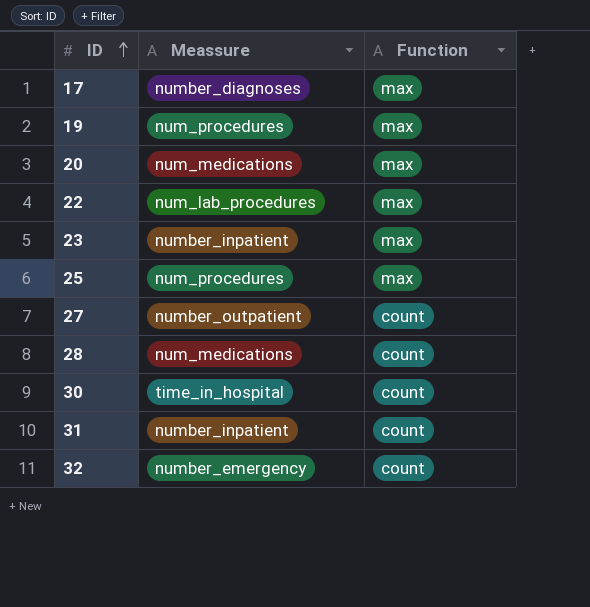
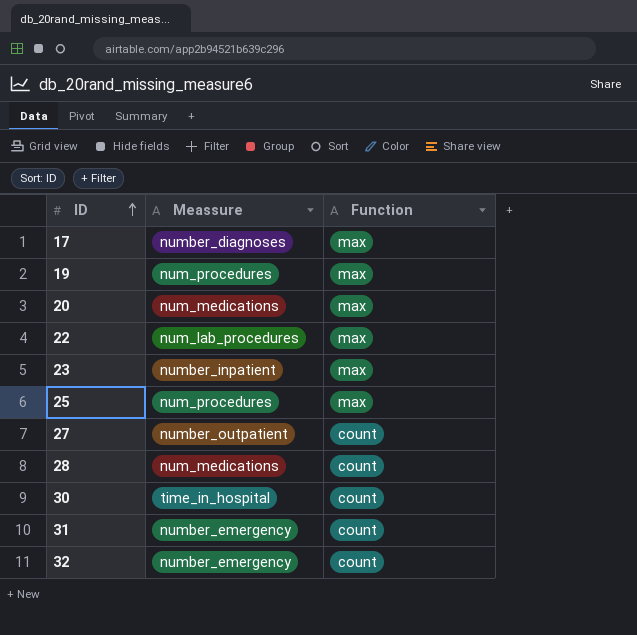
31 | Meassure: number_inpatient -> number_emergency

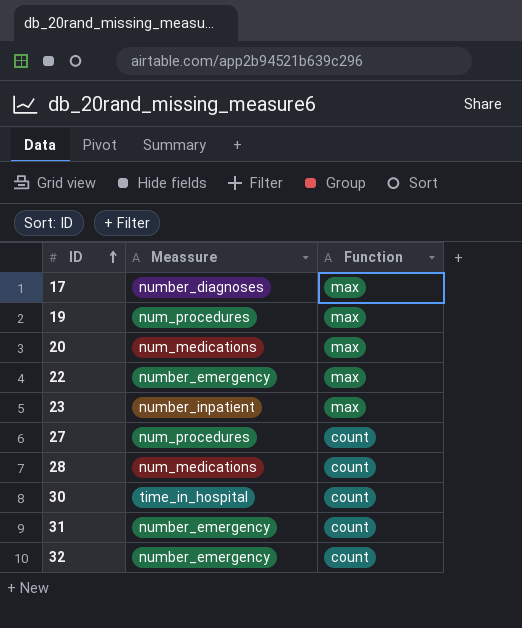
row 25: num_procedures | max -> none
22 | Meassure: num_lab_procedures -> number_emergency
27 | Meassure: number_outpatient -> num_procedures

